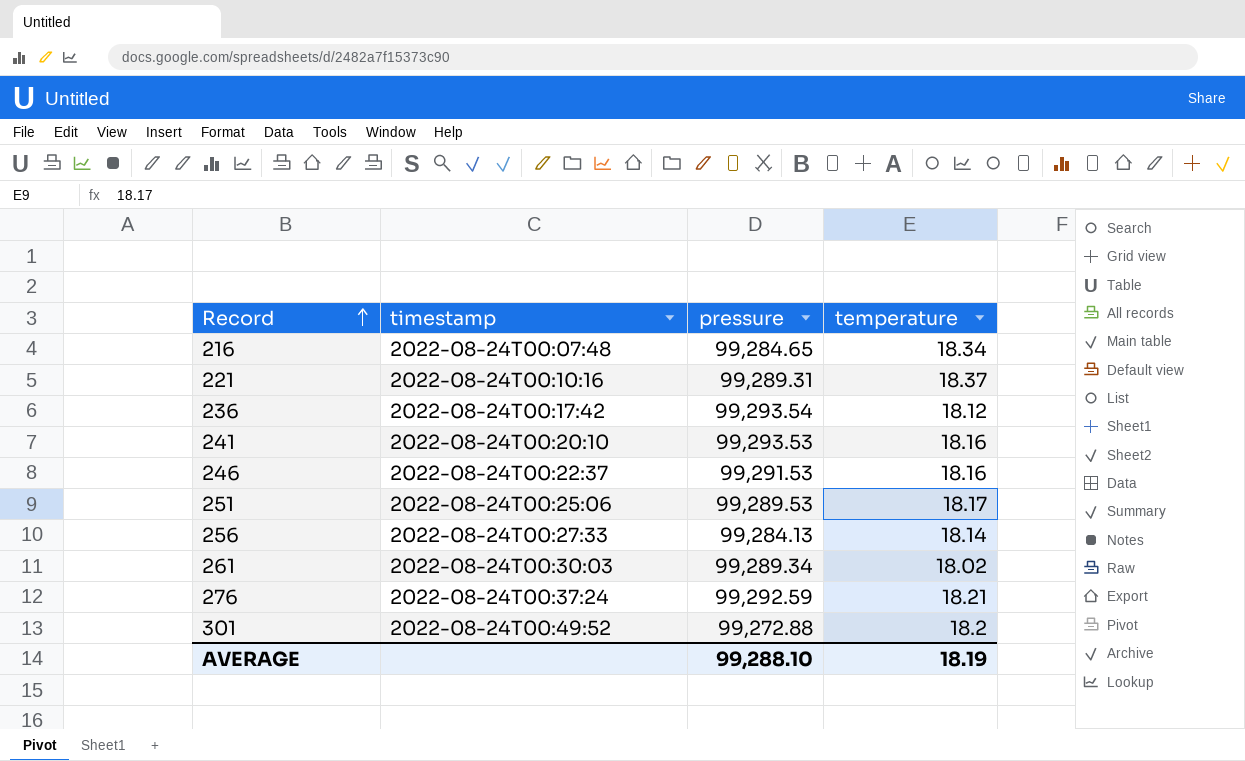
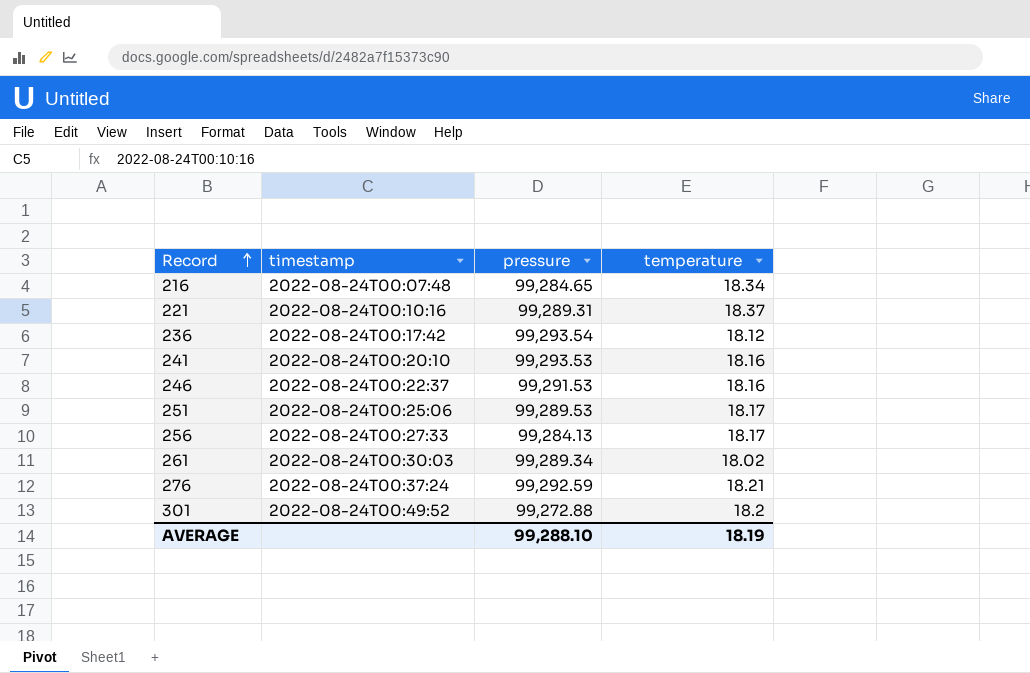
256 | temperature: 18.14 -> 18.17

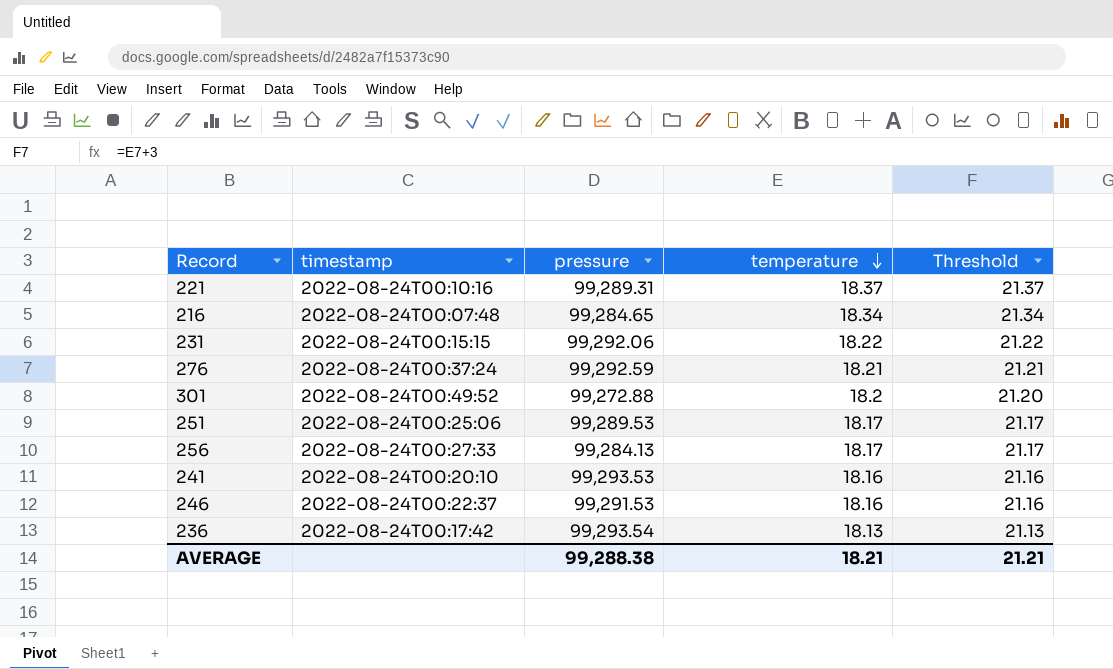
row order: Record ascending -> temperature descending
column Threshold | formula: none -> [temperature] + 3
row 261: 2022-08-24T00:30:03 | 99,289.34 | 18.02 -> none
row 231: none -> 2022-08-24T00:15:15 | 99,292.06 | 18.22 | 21.22
236 | temperature: 18.12 -> 18.13
AVERAGE | pressure: 99,288.10 -> 99,288.38
AVERAGE | temperature: 18.19 -> 18.21

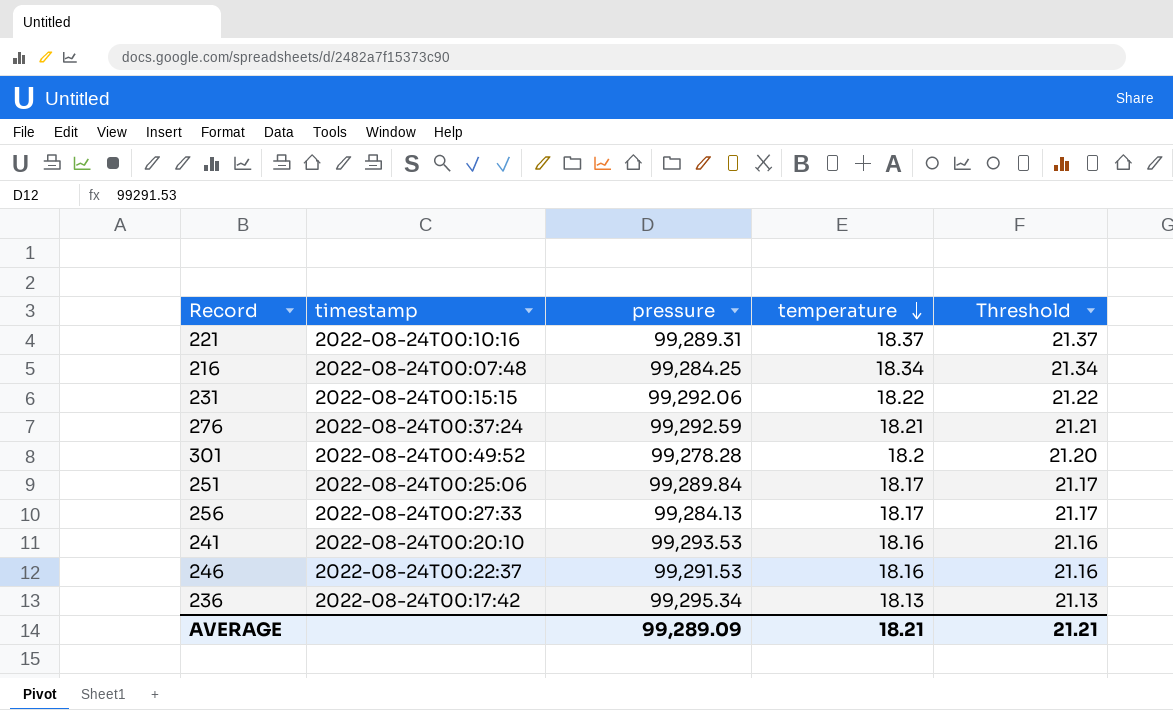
216 | pressure: 99,284.65 -> 99,284.25
301 | pressure: 99,272.88 -> 99,278.28
251 | pressure: 99,289.53 -> 99,289.84
236 | pressure: 99,293.54 -> 99,295.34
AVERAGE | pressure: 99,288.38 -> 99,289.09

